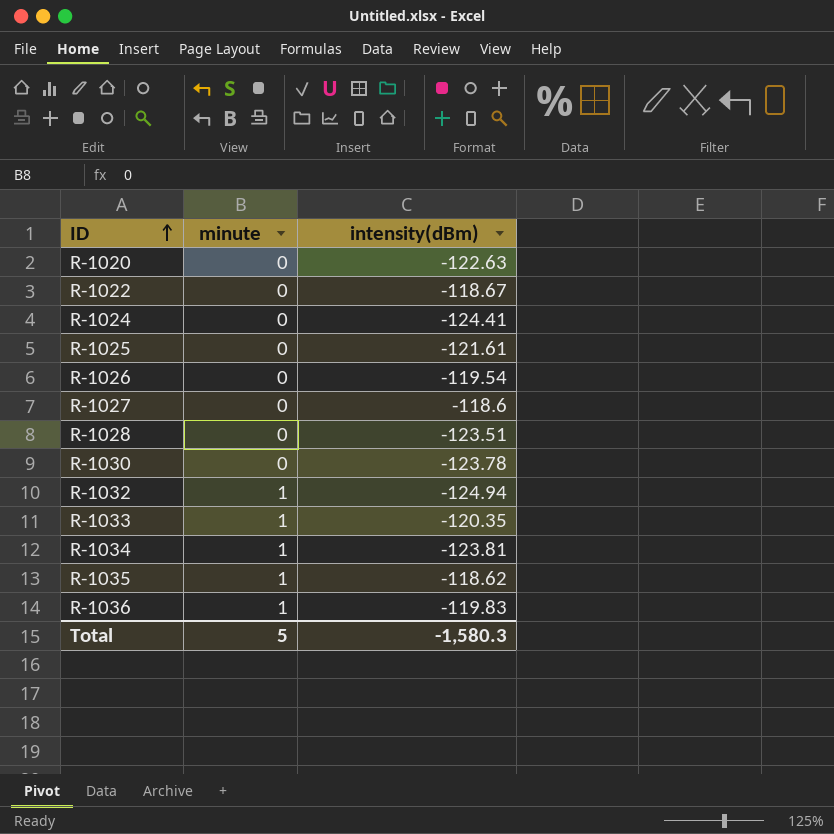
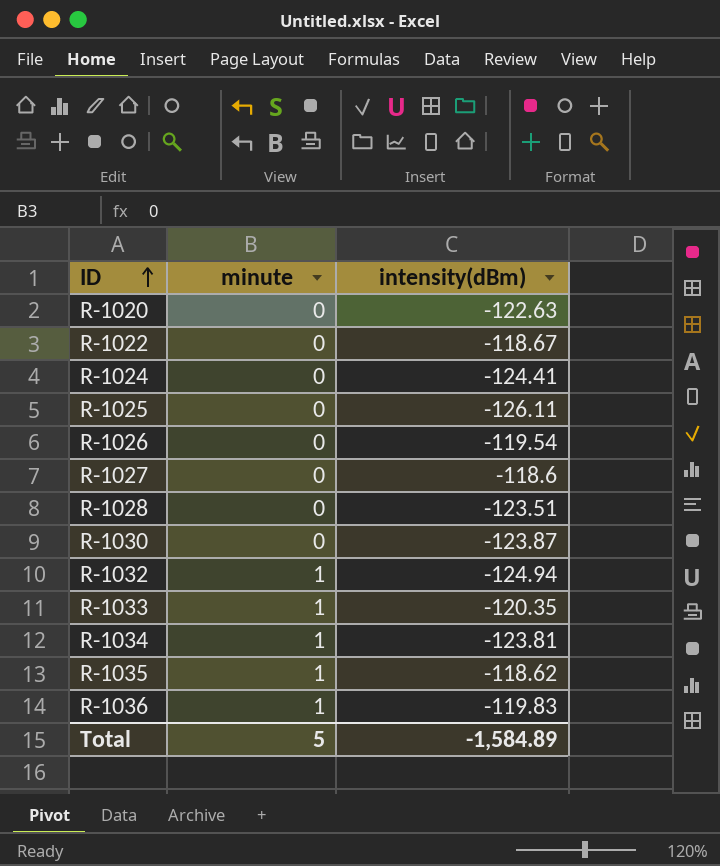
R-1025 | intensity(dBm): -121.61 -> -126.11
R-1030 | intensity(dBm): -123.78 -> -123.87
Total | intensity(dBm): -1,580.3 -> -1,584.89

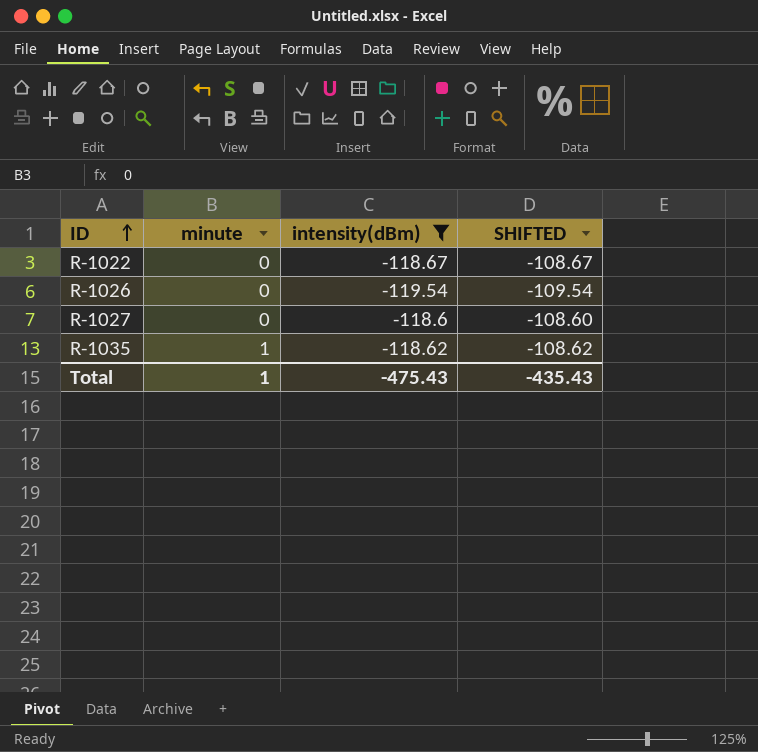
filter: none -> intensity(dBm) >= -119.54
column SHIFTED | formula: none -> [intensity(dBm)] + 10
Total | minute: 5 -> 1
Total | intensity(dBm): -1,584.89 -> -475.43

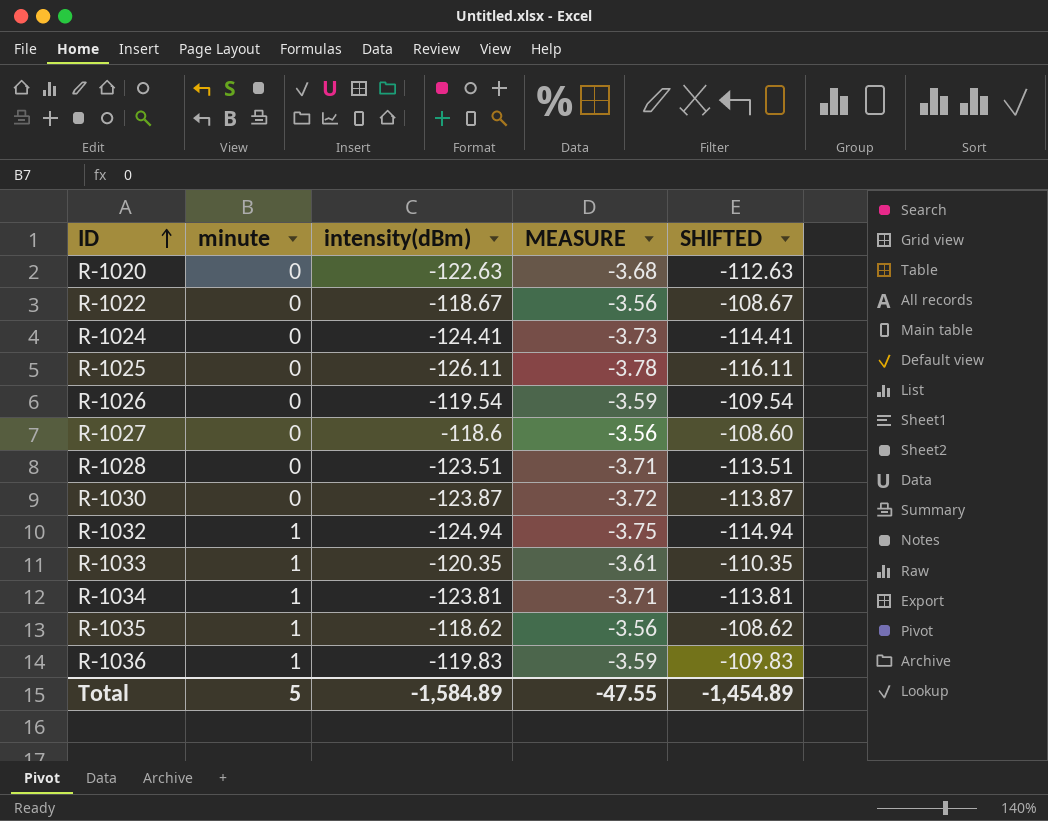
filter: intensity(dBm) >= -119.54 -> none
column MEASURE | formula: none -> [intensity(dBm)] * 0.03
Total | minute: 1 -> 5
Total | intensity(dBm): -475.43 -> -1,584.89
Total | SHIFTED: -435.43 -> -1,454.89

